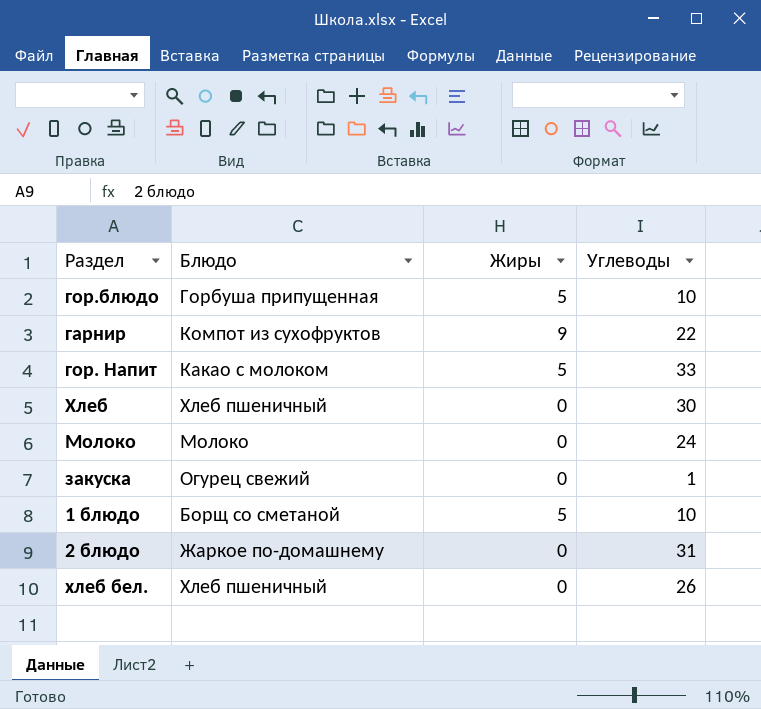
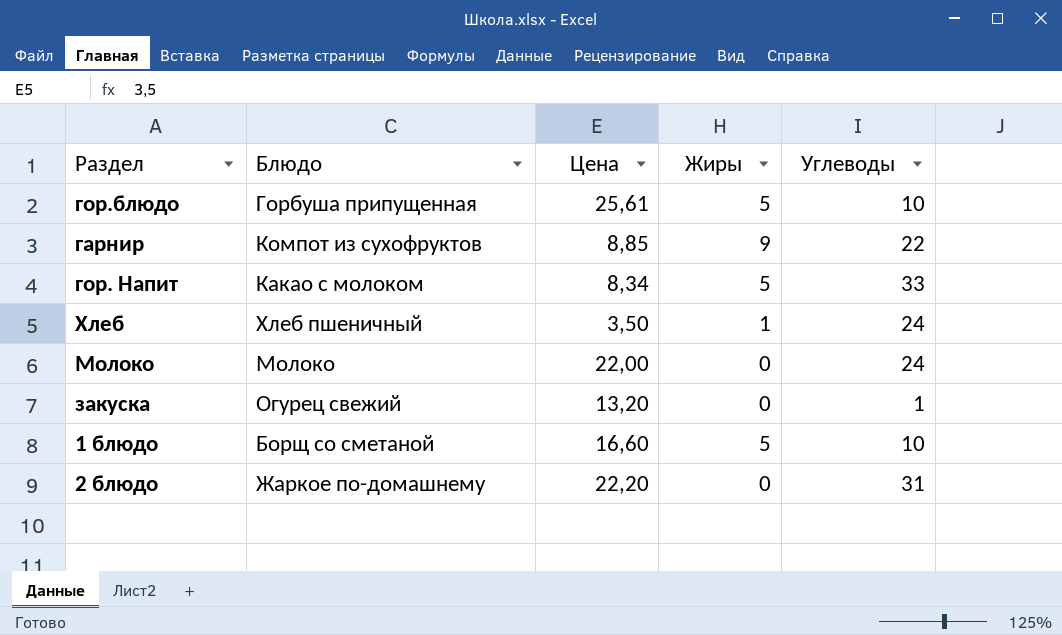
column Цена | position: none -> 3
row хлеб бел.: Хлеб пшеничный | 0 | 26 -> none
Хлеб | Жиры: 0 -> 1
Хлеб | Углеводы: 30 -> 24

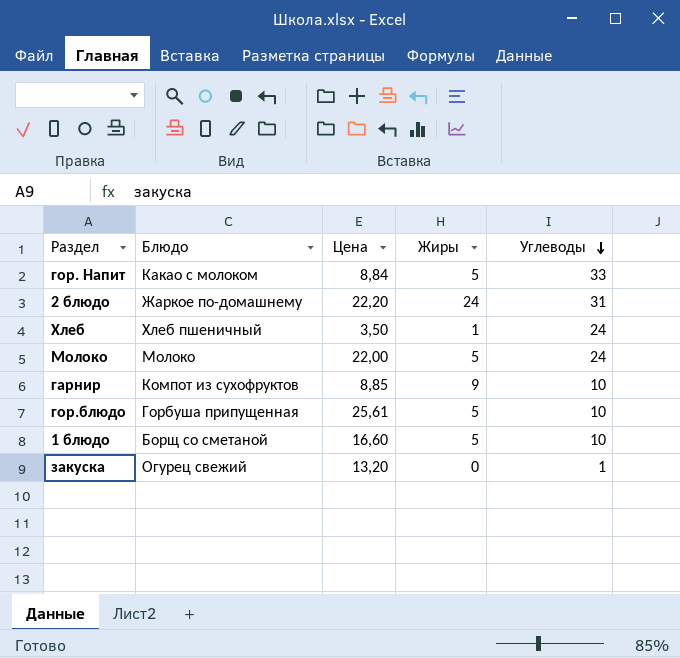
row order: none -> Углеводы descending
гор. Напит | Цена: 8,34 -> 8,84
2 блюдо | Жиры: 0 -> 24
Молоко | Жиры: 0 -> 5
гарнир | Углеводы: 22 -> 10

